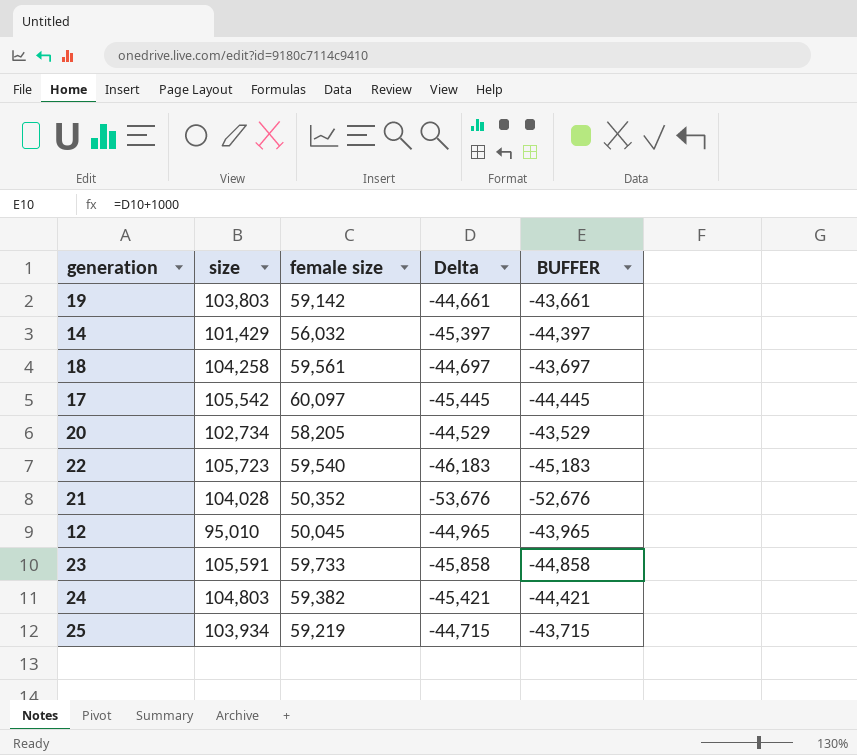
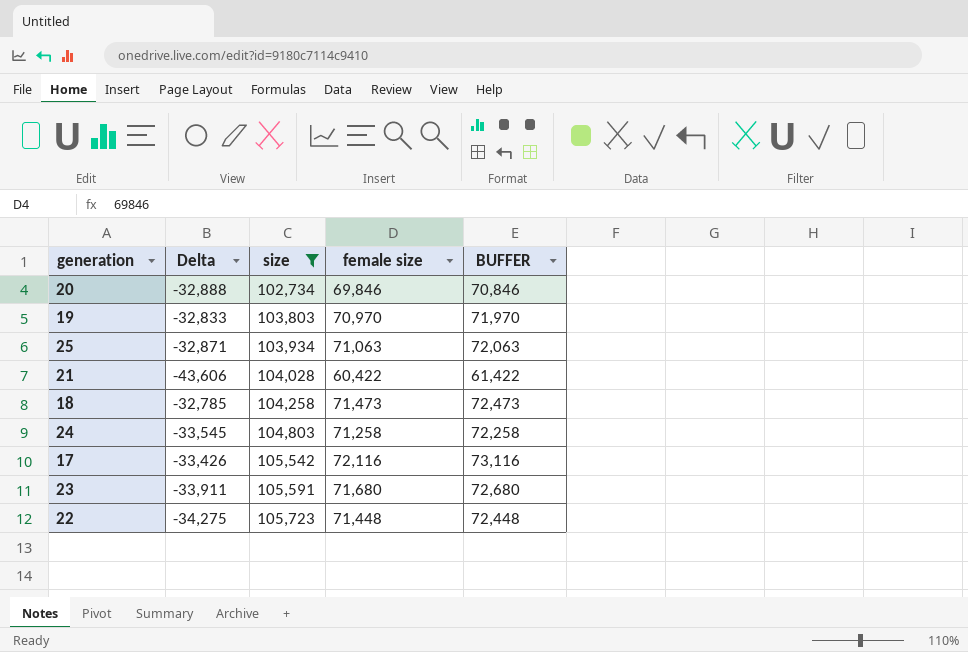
filter: none -> size >= 102,734
row order: none -> size ascending
column Delta | position: 4 -> 2
column BUFFER | formula: [Delta] + 1000 -> [female size] + 1000
20 | Delta: -44,529 -> -32,888
20 | female size: 58,205 -> 69,846
19 | Delta: -44,661 -> -32,833
19 | female size: 59,142 -> 70,970
25 | Delta: -44,715 -> -32,871
25 | female size: 59,219 -> 71,063
21 | Delta: -53,676 -> -43,606
21 | female size: 50,352 -> 60,422
18 | Delta: -44,697 -> -32,785
18 | female size: 59,561 -> 71,473
24 | Delta: -45,421 -> -33,545
24 | female size: 59,382 -> 71,258
17 | Delta: -45,445 -> -33,426
17 | female size: 60,097 -> 72,116
23 | Delta: -45,858 -> -33,911
23 | female size: 59,733 -> 71,680
22 | Delta: -46,183 -> -34,275
22 | female size: 59,540 -> 71,448

